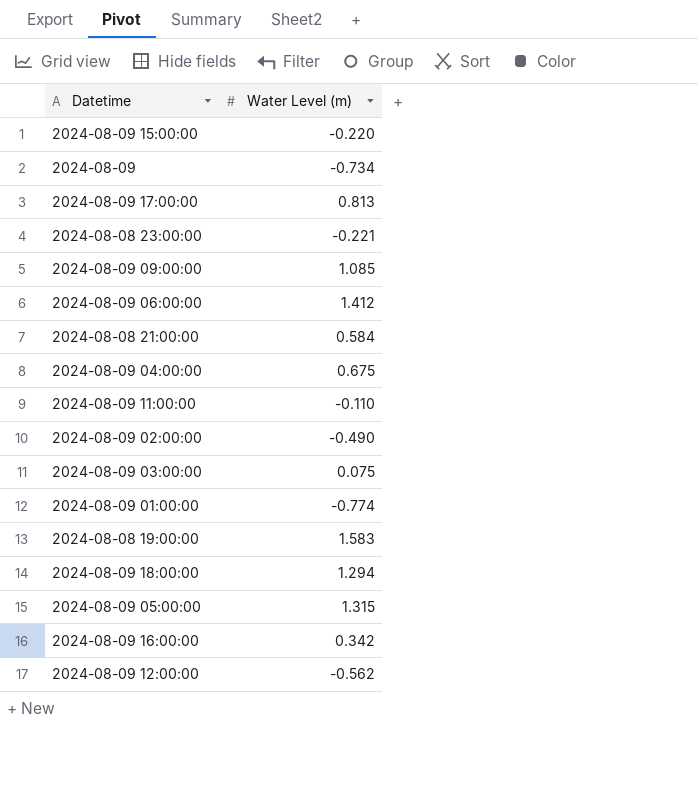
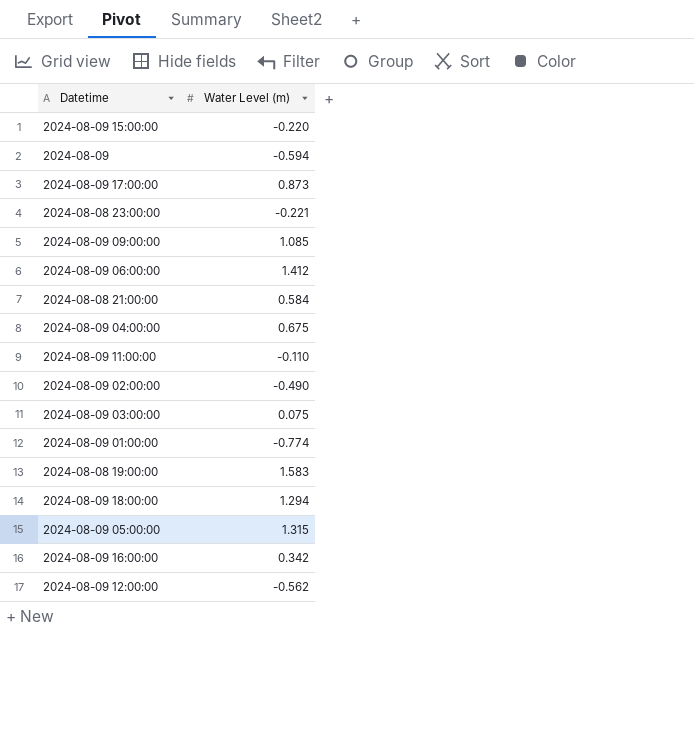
2024-08-09 | Water Level (m): -0.734 -> -0.594
2024-08-09 17:00:00 | Water Level (m): 0.813 -> 0.873

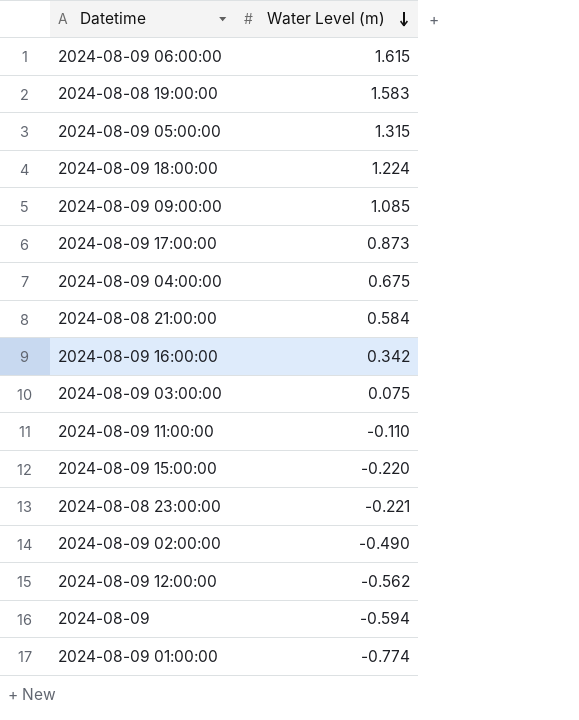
row order: none -> Water Level (m) descending
2024-08-09 06:00:00 | Water Level (m): 1.412 -> 1.615
2024-08-09 18:00:00 | Water Level (m): 1.294 -> 1.224

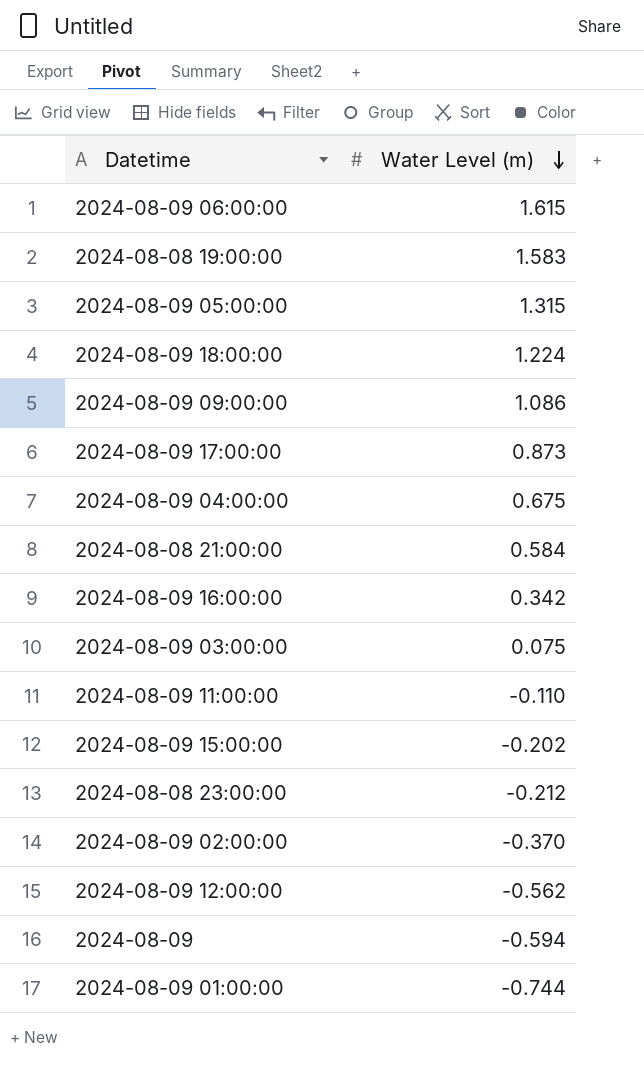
2024-08-09 09:00:00 | Water Level (m): 1.085 -> 1.086
2024-08-09 15:00:00 | Water Level (m): -0.220 -> -0.202
2024-08-08 23:00:00 | Water Level (m): -0.221 -> -0.212
2024-08-09 02:00:00 | Water Level (m): -0.490 -> -0.370
2024-08-09 01:00:00 | Water Level (m): -0.774 -> -0.744

